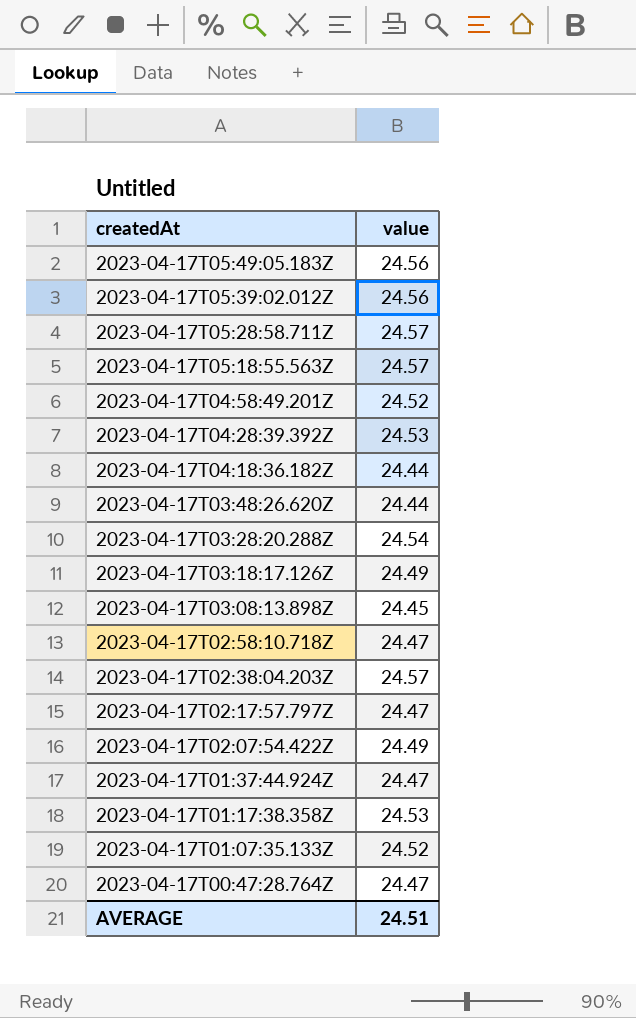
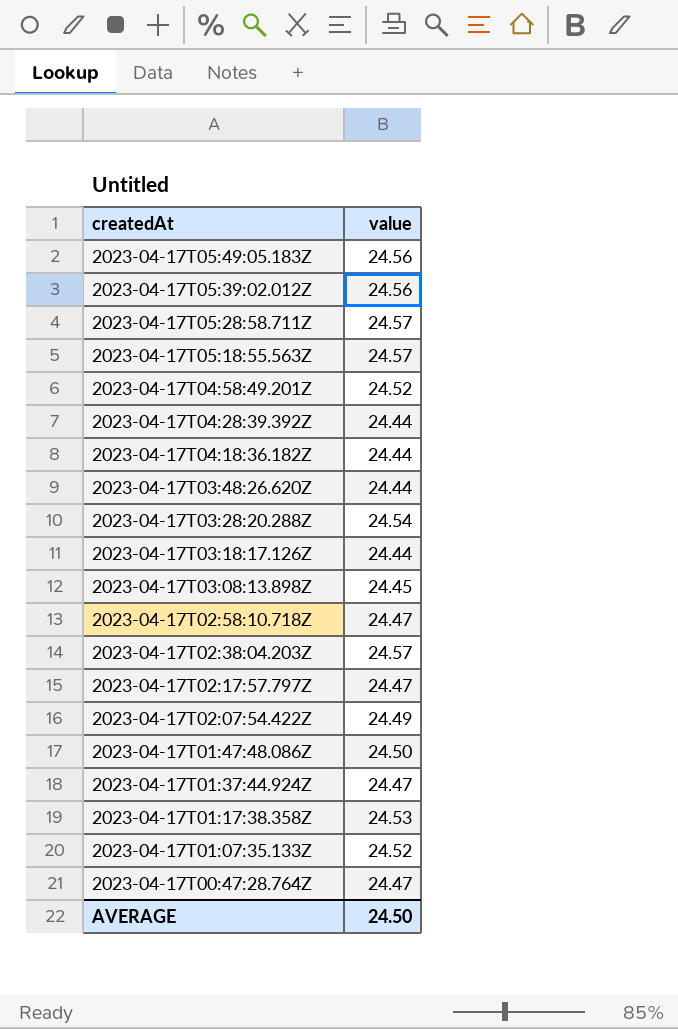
2023-04-17T04:28:39.392Z | value: 24.53 -> 24.44
2023-04-17T03:18:17.126Z | value: 24.49 -> 24.44
row 2023-04-17T01:47:48.086Z: none -> 24.50
AVERAGE | value: 24.51 -> 24.50

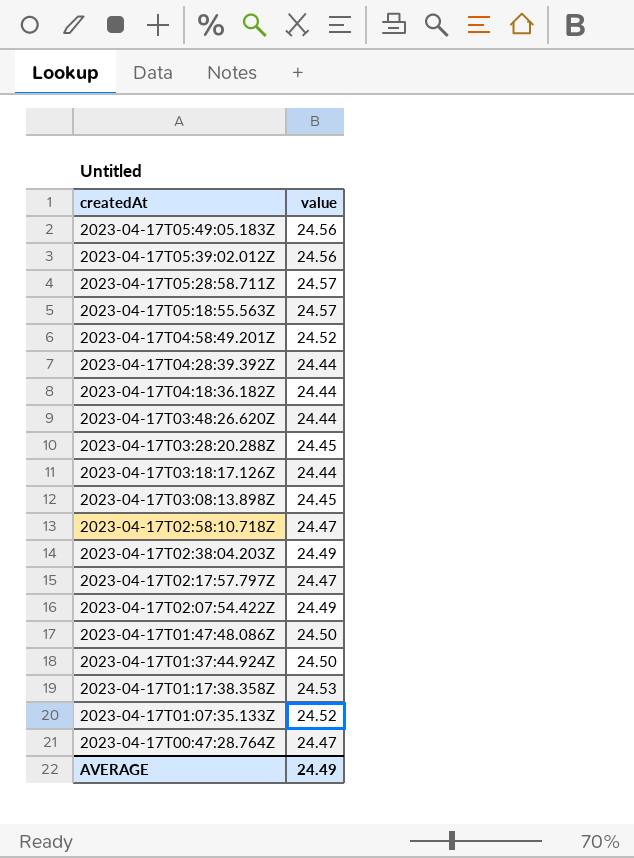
2023-04-17T03:28:20.288Z | value: 24.54 -> 24.45
2023-04-17T02:38:04.203Z | value: 24.57 -> 24.49
2023-04-17T01:37:44.924Z | value: 24.47 -> 24.50
AVERAGE | value: 24.50 -> 24.49

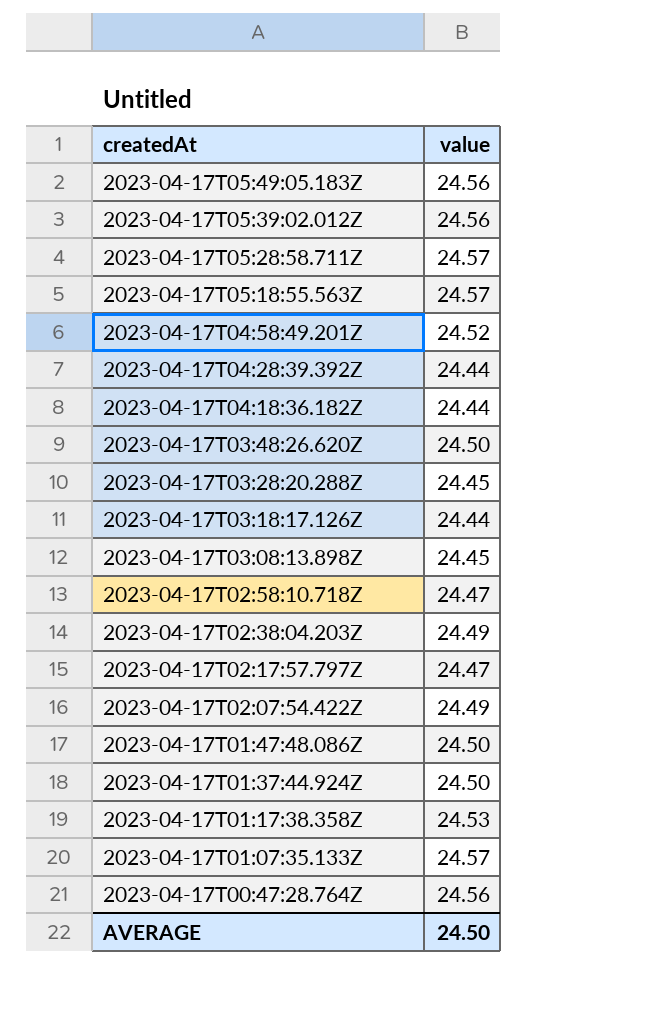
2023-04-17T03:48:26.620Z | value: 24.44 -> 24.50
2023-04-17T01:07:35.133Z | value: 24.52 -> 24.57
2023-04-17T00:47:28.764Z | value: 24.47 -> 24.56
AVERAGE | value: 24.49 -> 24.50

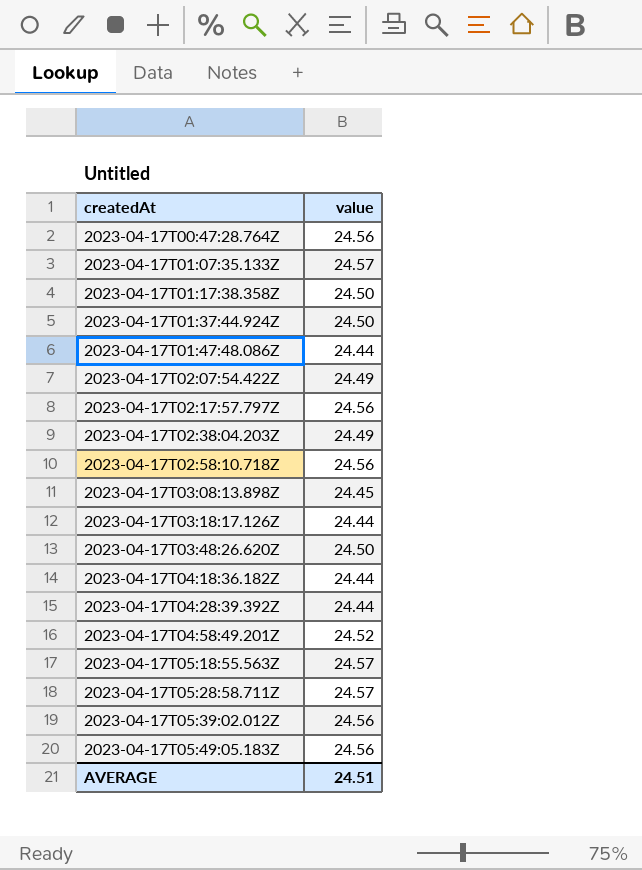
row order: createdAt descending -> createdAt ascending
row 2023-04-17T03:28:20.288Z: 24.45 -> none
2023-04-17T01:17:38.358Z | value: 24.53 -> 24.50
2023-04-17T01:47:48.086Z | value: 24.50 -> 24.44
2023-04-17T02:17:57.797Z | value: 24.47 -> 24.56
2023-04-17T02:58:10.718Z | value: 24.47 -> 24.56
AVERAGE | value: 24.50 -> 24.51

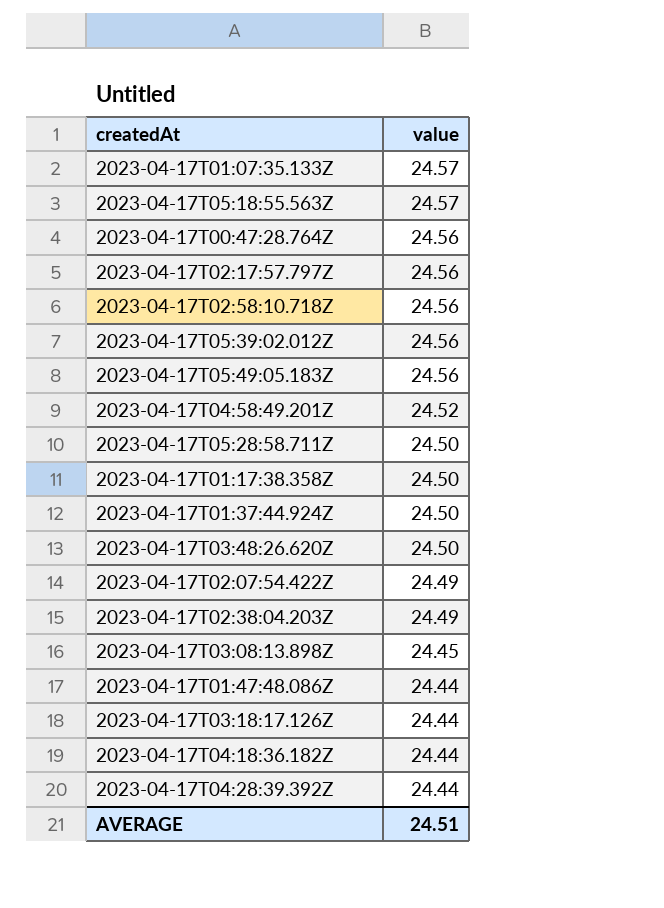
row order: createdAt ascending -> value descending
2023-04-17T05:28:58.711Z | value: 24.57 -> 24.50

